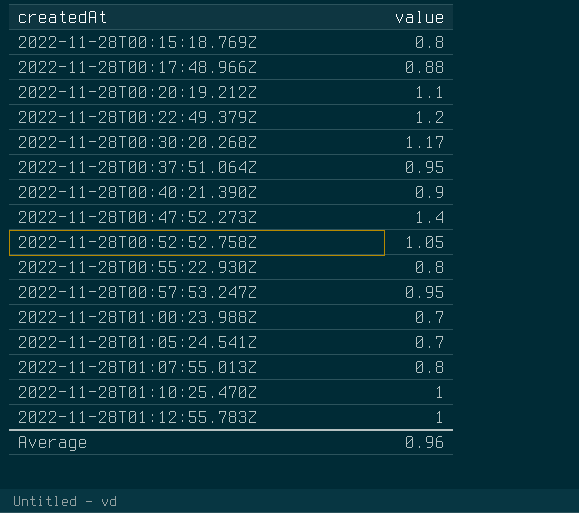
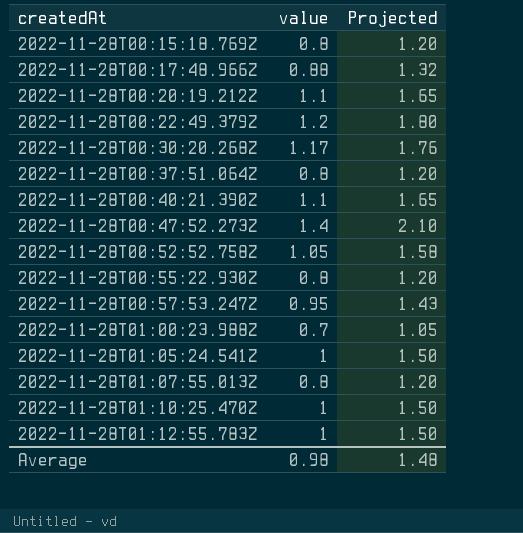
column Projected | formula: none -> [value] * 1.5
2022-11-28T00:37:51.064Z | value: 0.95 -> 0.8
2022-11-28T00:40:21.390Z | value: 0.9 -> 1.1
2022-11-28T01:05:24.541Z | value: 0.7 -> 1
Average | value: 0.96 -> 0.98

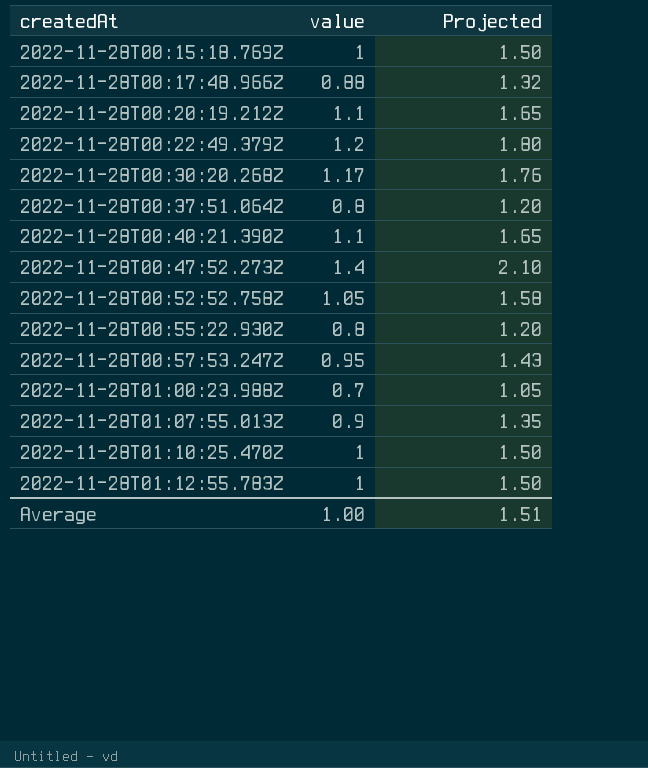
row 2022-11-28T01:05:24.541Z: 1 | 1.50 -> none
2022-11-28T00:15:18.769Z | value: 0.8 -> 1
2022-11-28T00:15:18.769Z | Projected: 1.20 -> 1.50
2022-11-28T01:07:55.013Z | value: 0.8 -> 0.9
2022-11-28T01:07:55.013Z | Projected: 1.20 -> 1.35
Average | value: 0.98 -> 1.00
Average | Projected: 1.48 -> 1.51

